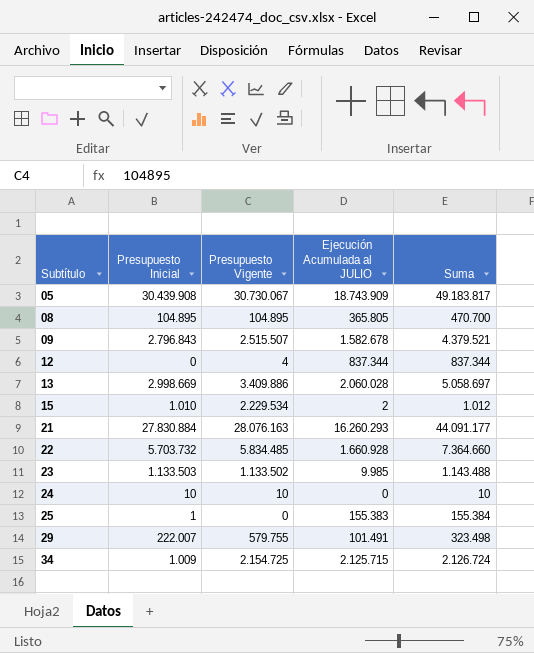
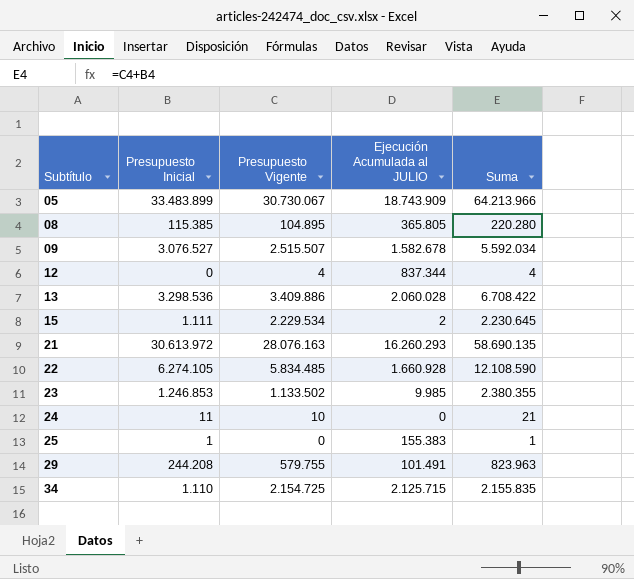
column Suma | formula: [Presupuesto Inicial] + [Ejecución Acumulada al JULIO] -> [Presupuesto Inicial] + [Presupuesto Vigente]
05 | Presupuesto Inicial: 30.439.908 -> 33.483.899
08 | Presupuesto Inicial: 104.895 -> 115.385
09 | Presupuesto Inicial: 2.796.843 -> 3.076.527
13 | Presupuesto Inicial: 2.998.669 -> 3.298.536
15 | Presupuesto Inicial: 1.010 -> 1.111
21 | Presupuesto Inicial: 27.830.884 -> 30.613.972
22 | Presupuesto Inicial: 5.703.732 -> 6.274.105
23 | Presupuesto Inicial: 1.133.503 -> 1.246.853
24 | Presupuesto Inicial: 10 -> 11
29 | Presupuesto Inicial: 222.007 -> 244.208
34 | Presupuesto Inicial: 1.009 -> 1.110

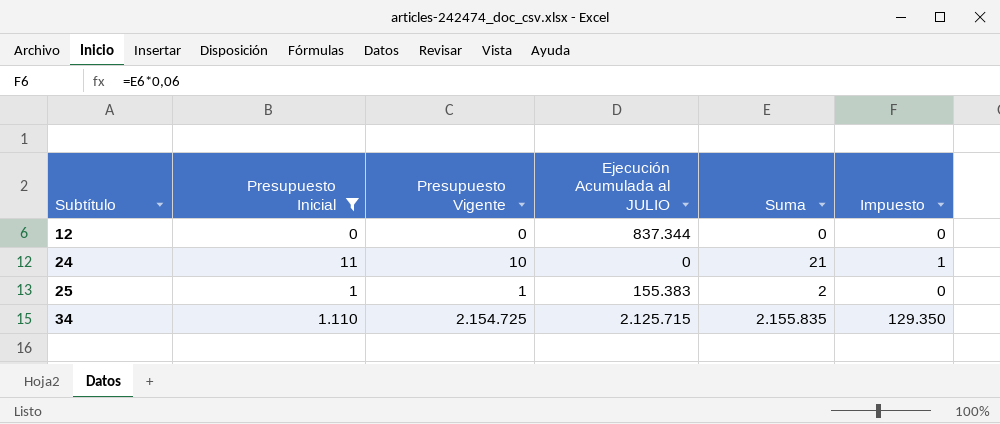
filter: none -> Presupuesto Inicial <= 1.110
column Impuesto | formula: none -> [Suma] * 0,06
12 | Presupuesto Vigente: 4 -> 0
12 | Suma: 4 -> 0
25 | Presupuesto Vigente: 0 -> 1
25 | Suma: 1 -> 2

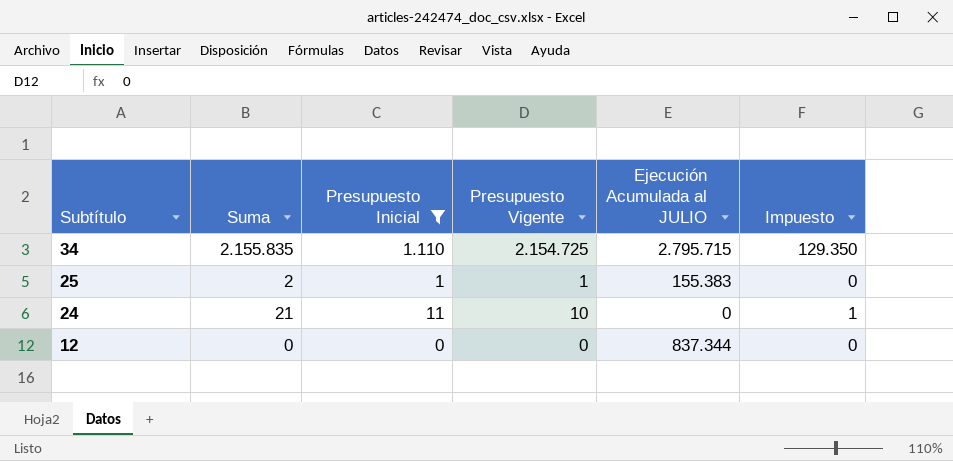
row order: Subtítulo ascending -> Subtítulo descending
column Suma | position: 5 -> 2
34 | Ejecución Acumulada al JULIO: 2.125.715 -> 2.795.715

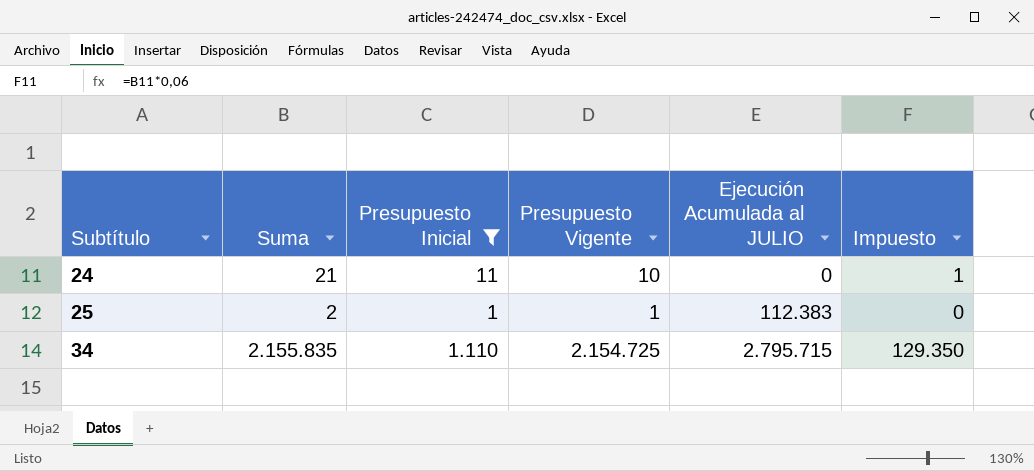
row order: Subtítulo descending -> Subtítulo ascending
row 12: 0 | 0 | 0 | 837.344 | 0 -> none
25 | Ejecución Acumulada al JULIO: 155.383 -> 112.383

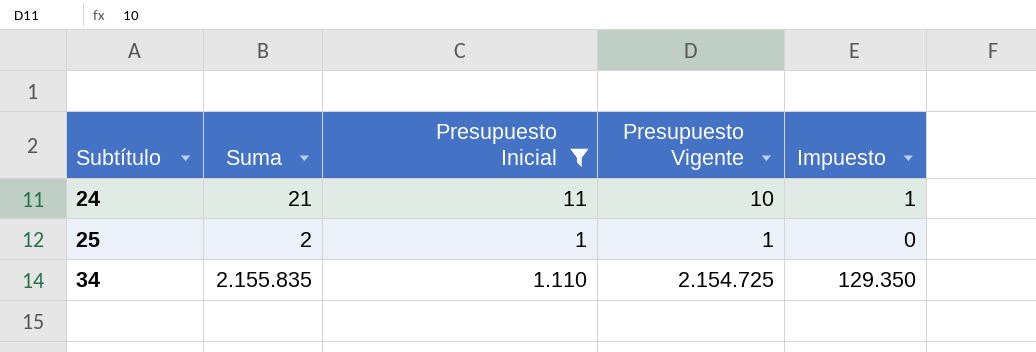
column Ejecución Acumulada al JULIO | position: 5 -> none

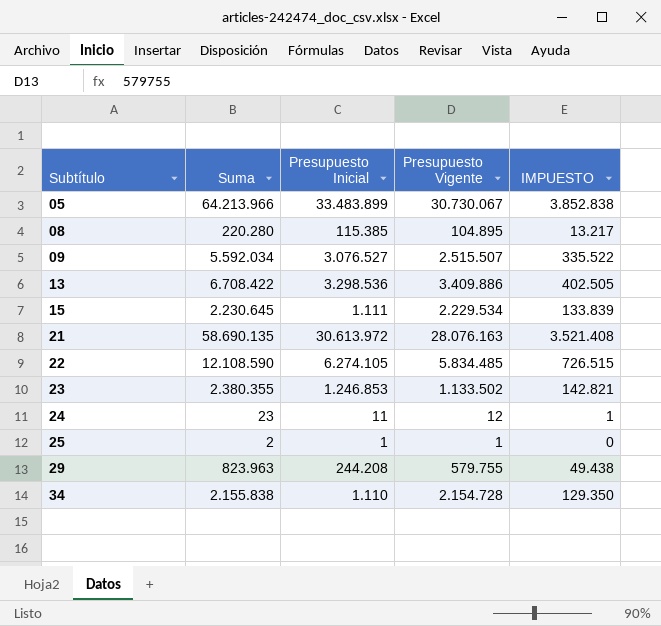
filter: Presupuesto Inicial <= 1.110 -> none
column name: Impuesto -> IMPUESTO
24 | Suma: 21 -> 23
24 | Presupuesto Vigente: 10 -> 12
34 | Suma: 2.155.835 -> 2.155.838
34 | Presupuesto Vigente: 2.154.725 -> 2.154.728

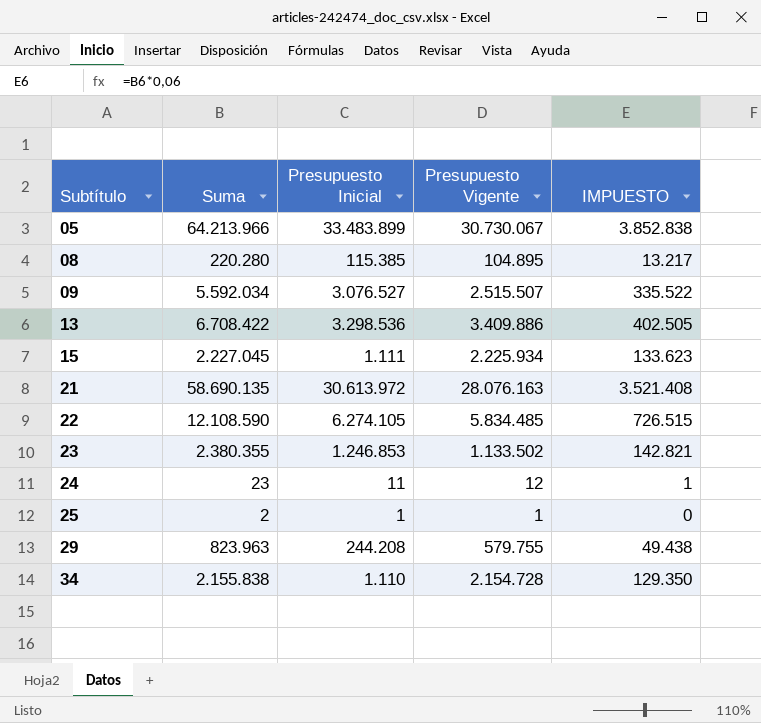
15 | Suma: 2.230.645 -> 2.227.045
15 | Presupuesto Vigente: 2.229.534 -> 2.225.934
15 | IMPUESTO: 133.839 -> 133.623

